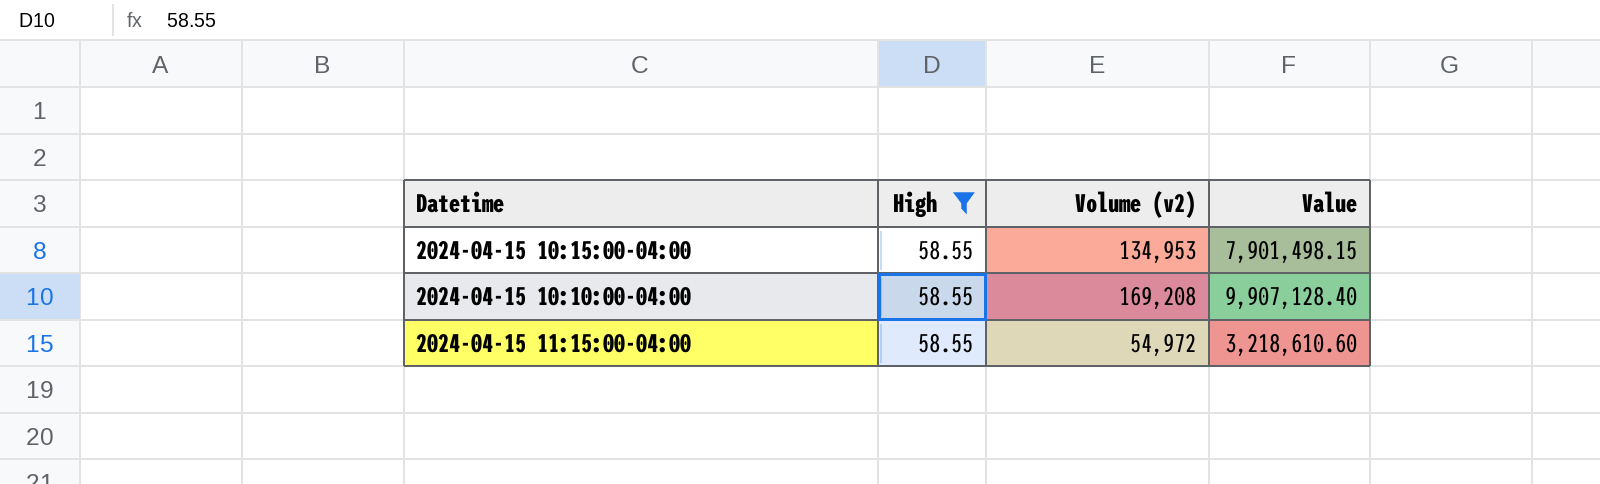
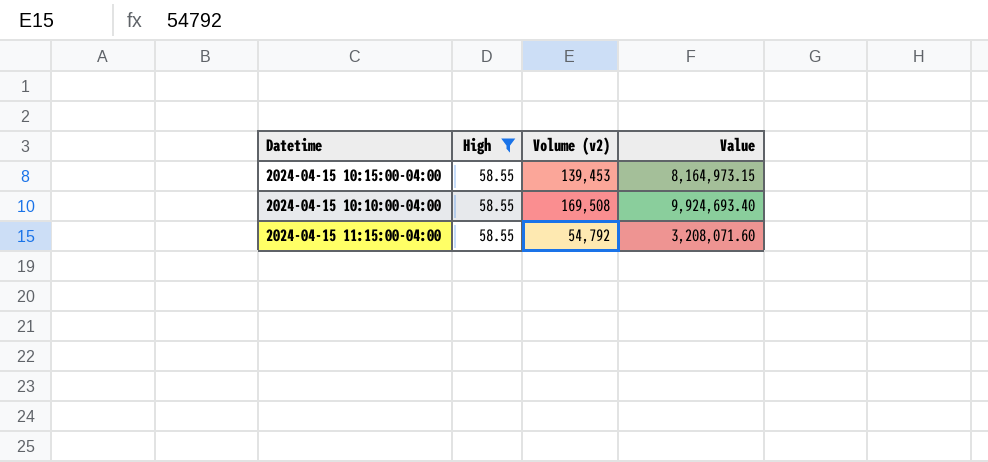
2024-04-15 10:15:00-04:00 | Volume (v2): 134,953 -> 139,453
2024-04-15 10:15:00-04:00 | Value: 7,901,498.15 -> 8,164,973.15
2024-04-15 10:10:00-04:00 | Volume (v2): 169,208 -> 169,508
2024-04-15 10:10:00-04:00 | Value: 9,907,128.40 -> 9,924,693.40
2024-04-15 11:15:00-04:00 | Volume (v2): 54,972 -> 54,792
2024-04-15 11:15:00-04:00 | Value: 3,218,610.60 -> 3,208,071.60

